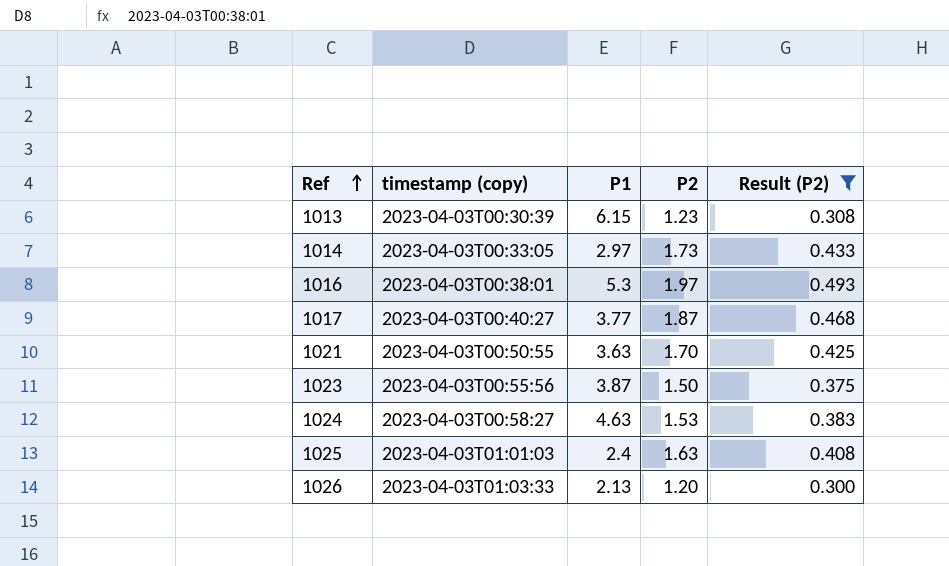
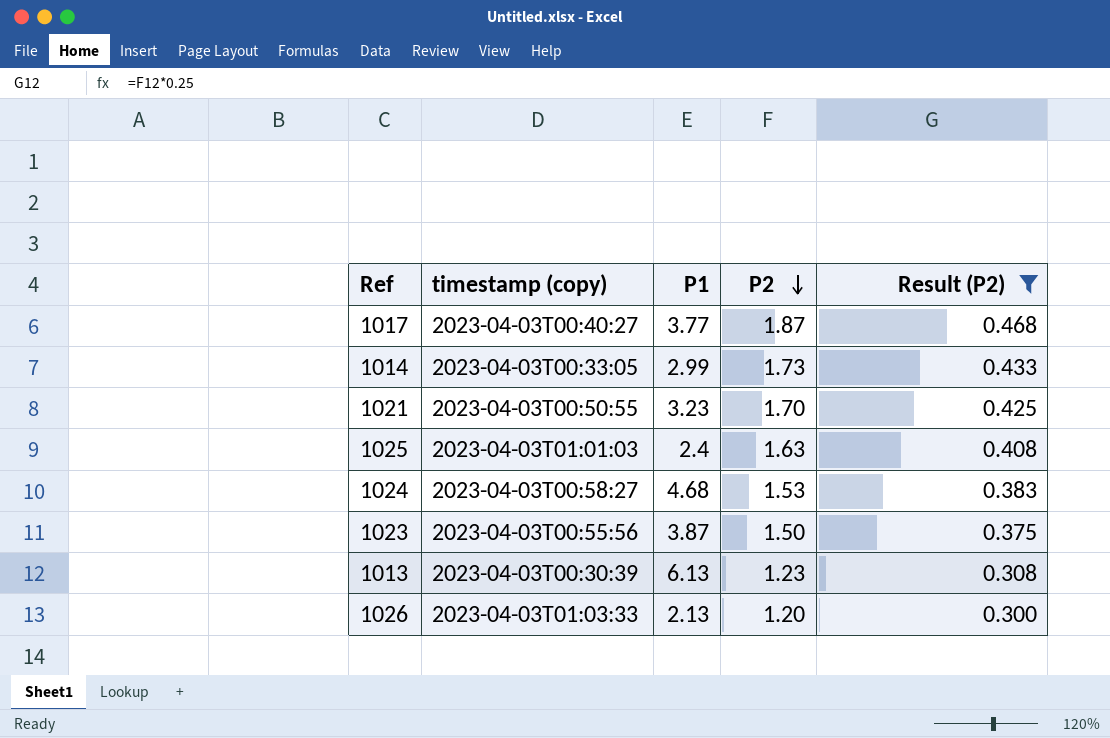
row order: Ref ascending -> P2 descending
row 1016: 2023-04-03T00:38:01 | 5.3 | 1.97 | 0.493 -> none
1014 | P1: 2.97 -> 2.99
1021 | P1: 3.63 -> 3.23
1024 | P1: 4.63 -> 4.68
1013 | P1: 6.15 -> 6.13

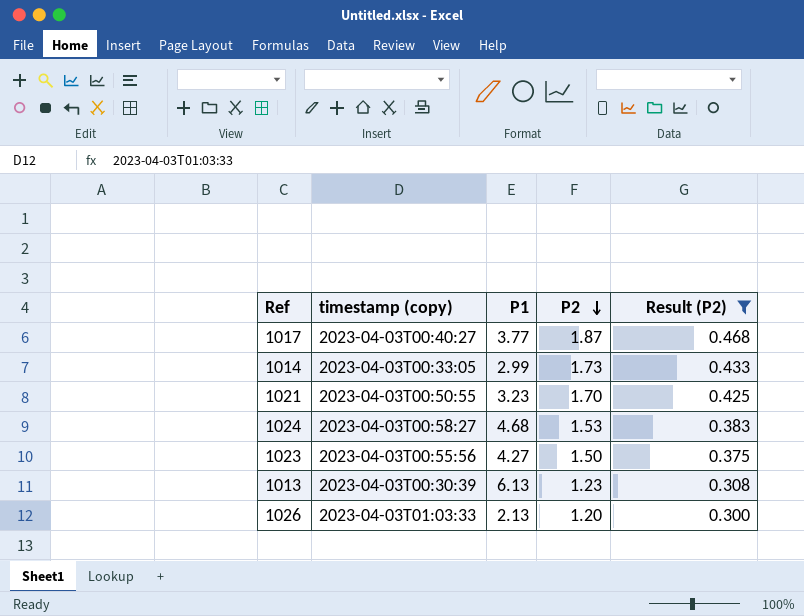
row 1025: 2023-04-03T01:01:03 | 2.4 | 1.63 | 0.408 -> none
1023 | P1: 3.87 -> 4.27

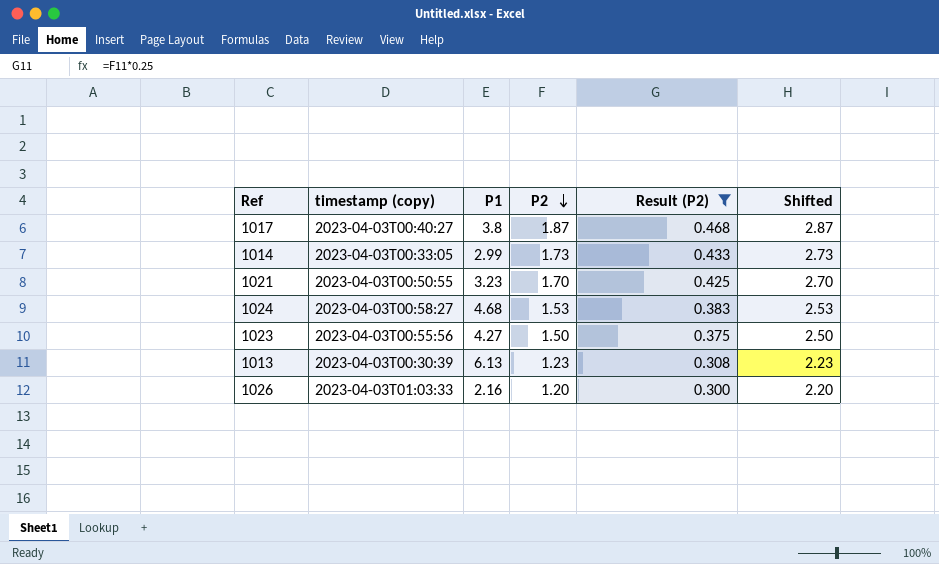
column Shifted | formula: none -> [P2] + 1
1017 | P1: 3.77 -> 3.8
1026 | P1: 2.13 -> 2.16

